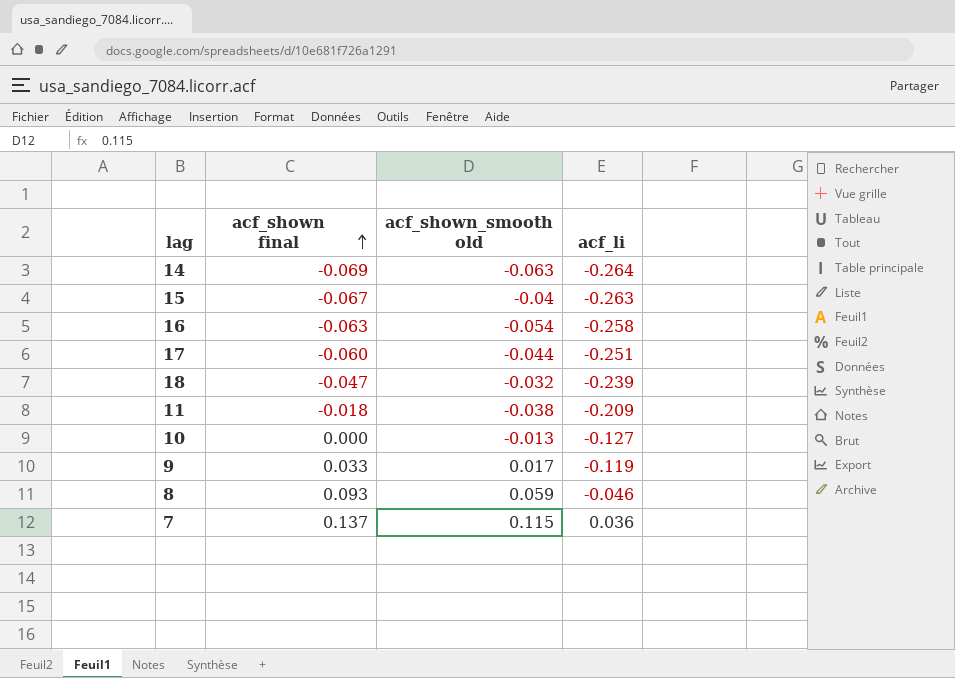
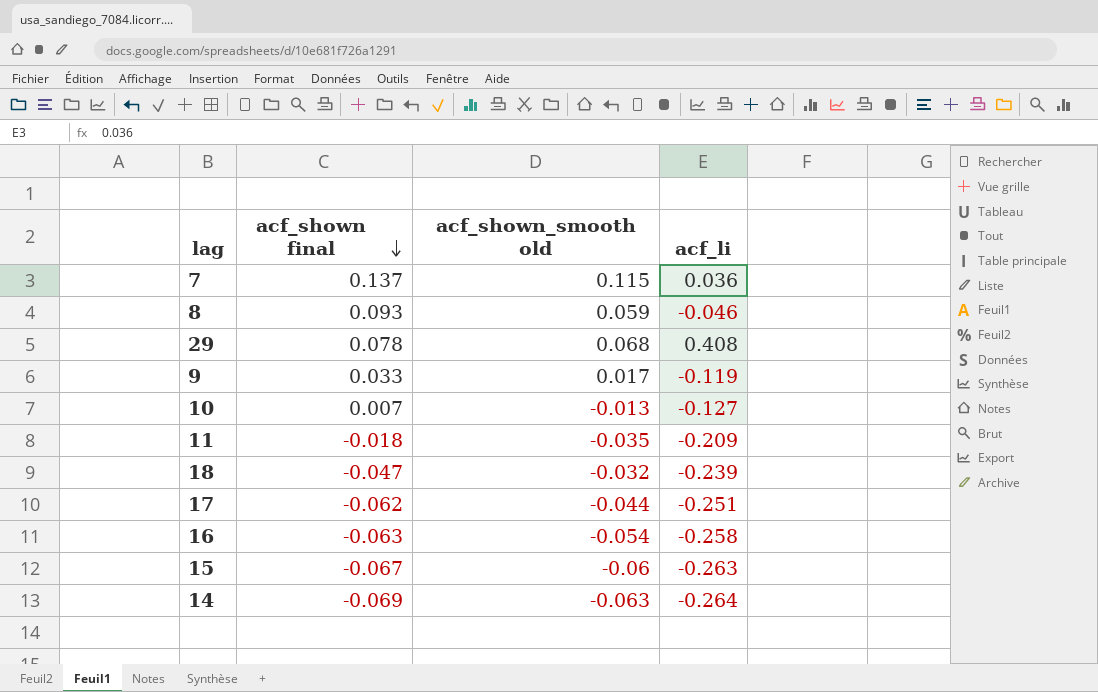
row order: acf_shown final ascending -> acf_shown final descending
row 29: none -> 0.078 | 0.068 | 0.408
10 | acf_shown final: 0.000 -> 0.007
11 | acf_shown_smooth old: -0.038 -> -0.035
17 | acf_shown final: -0.060 -> -0.062
15 | acf_shown_smooth old: -0.04 -> -0.06

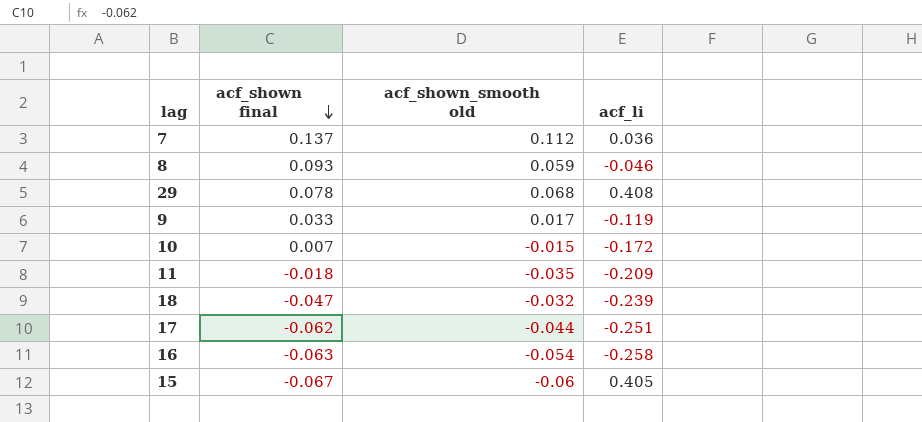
row 14: -0.069 | -0.063 | -0.264 -> none
7 | acf_shown_smooth old: 0.115 -> 0.112
10 | acf_shown_smooth old: -0.013 -> -0.015
10 | acf_li: -0.127 -> -0.172
15 | acf_li: -0.263 -> 0.405

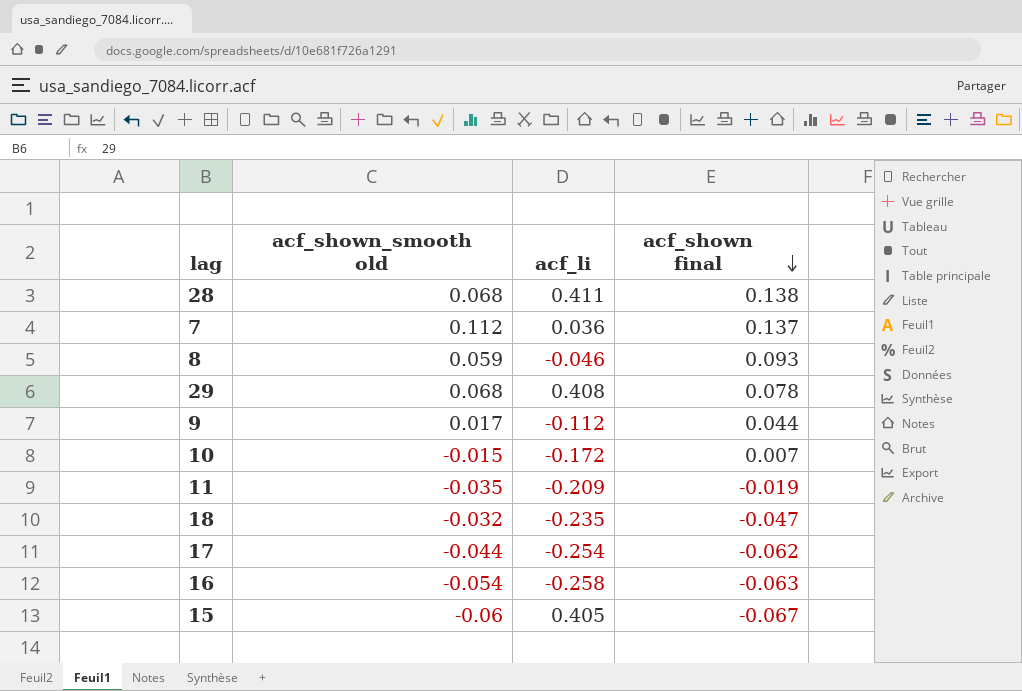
column acf_shown final | position: 2 -> 4
row 28: none -> 0.068 | 0.411 | 0.138
9 | acf_li: -0.119 -> -0.112
9 | acf_shown final: 0.033 -> 0.044
11 | acf_shown final: -0.018 -> -0.019
18 | acf_li: -0.239 -> -0.235
17 | acf_li: -0.251 -> -0.254

